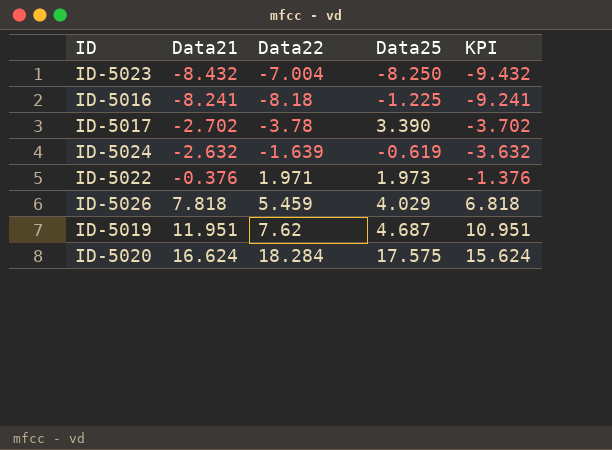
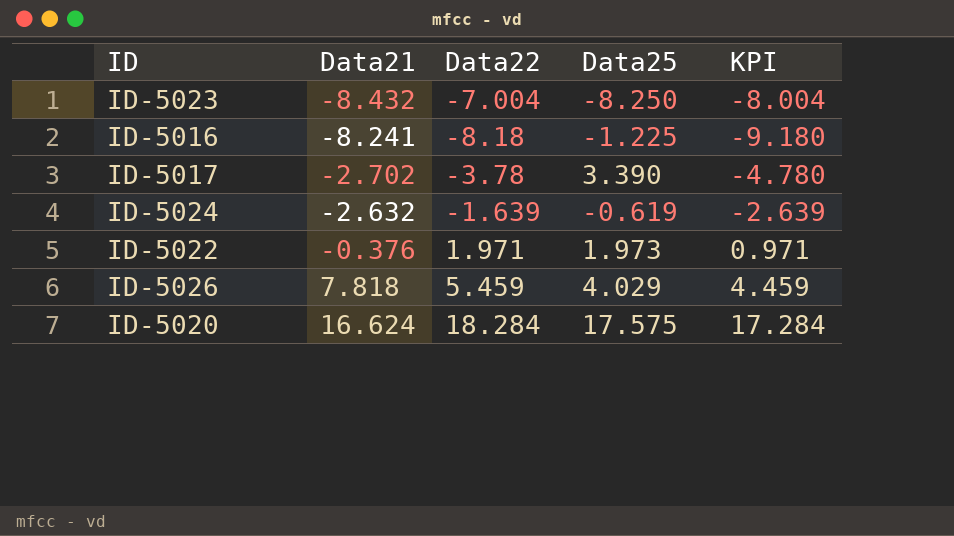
column KPI | formula: [Data21] - 1 -> [Data22] - 1
row ID-5019: 11.951 | 7.62 | 4.687 | 10.951 -> none

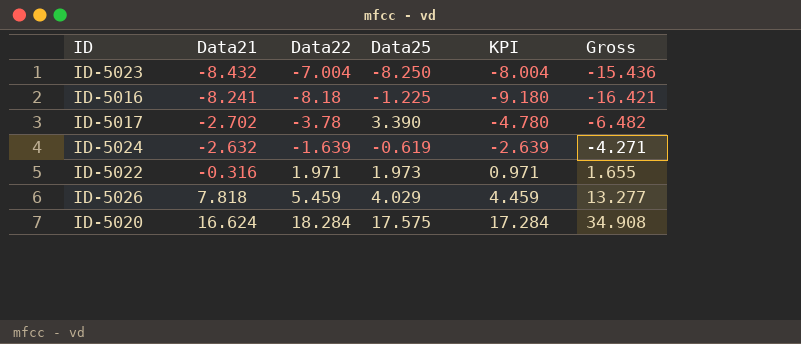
column Gross | formula: none -> [Data21] + [Data22]
ID-5022 | Data21: -0.376 -> -0.316

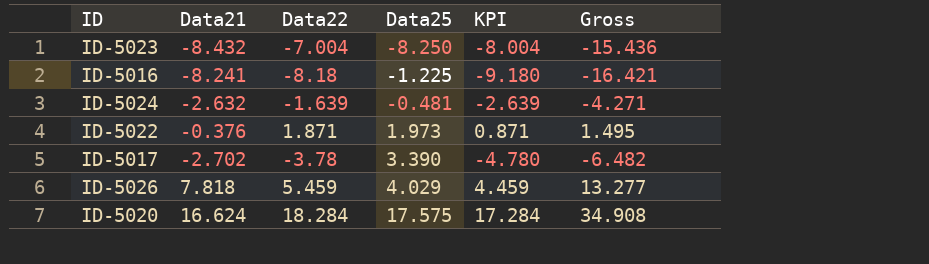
row order: Data21 ascending -> Data25 ascending
ID-5024 | Data25: -0.619 -> -0.481
ID-5022 | Data21: -0.316 -> -0.376
ID-5022 | Data22: 1.971 -> 1.871
ID-5022 | KPI: 0.971 -> 0.871
ID-5022 | Gross: 1.655 -> 1.495

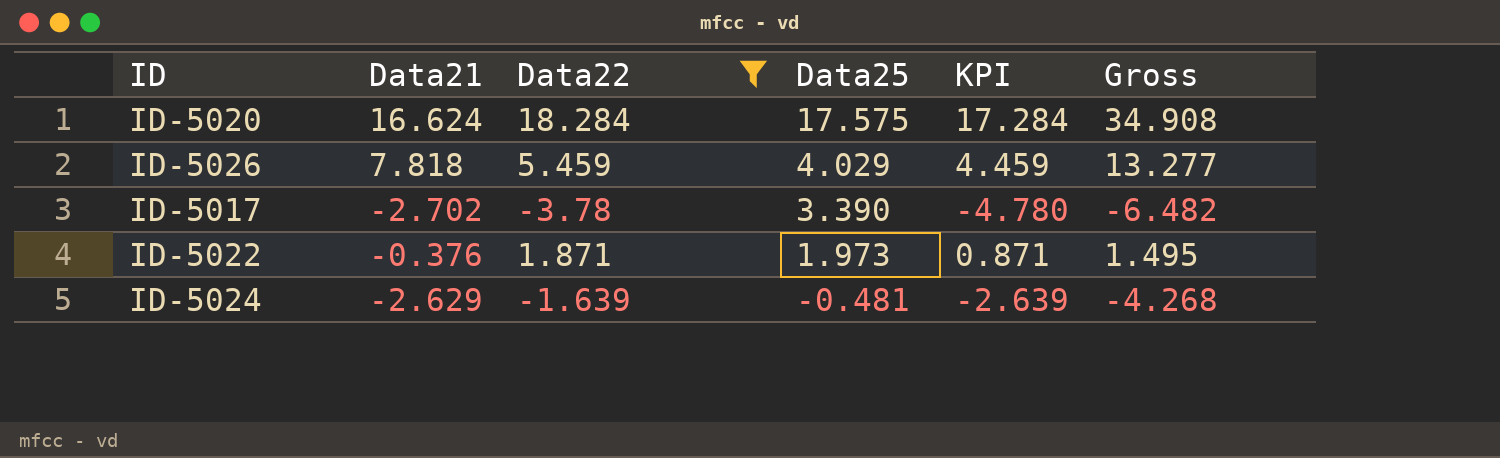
filter: none -> Data22 >= -3.78
row order: Data25 ascending -> Data25 descending
ID-5024 | Data21: -2.632 -> -2.629
ID-5024 | Gross: -4.271 -> -4.268

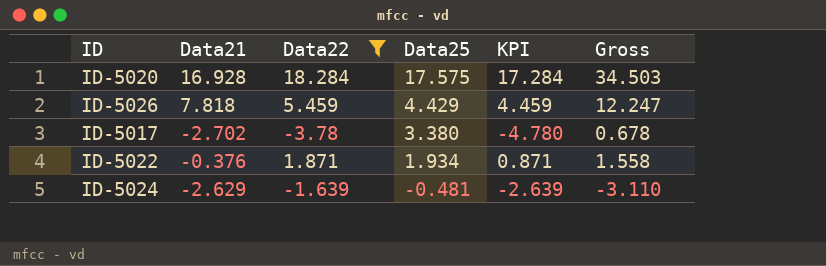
column Gross | formula: [Data21] + [Data22] -> [Data21] + [Data25]
ID-5020 | Data21: 16.624 -> 16.928
ID-5026 | Data25: 4.029 -> 4.429
ID-5017 | Data25: 3.390 -> 3.380
ID-5022 | Data25: 1.973 -> 1.934

